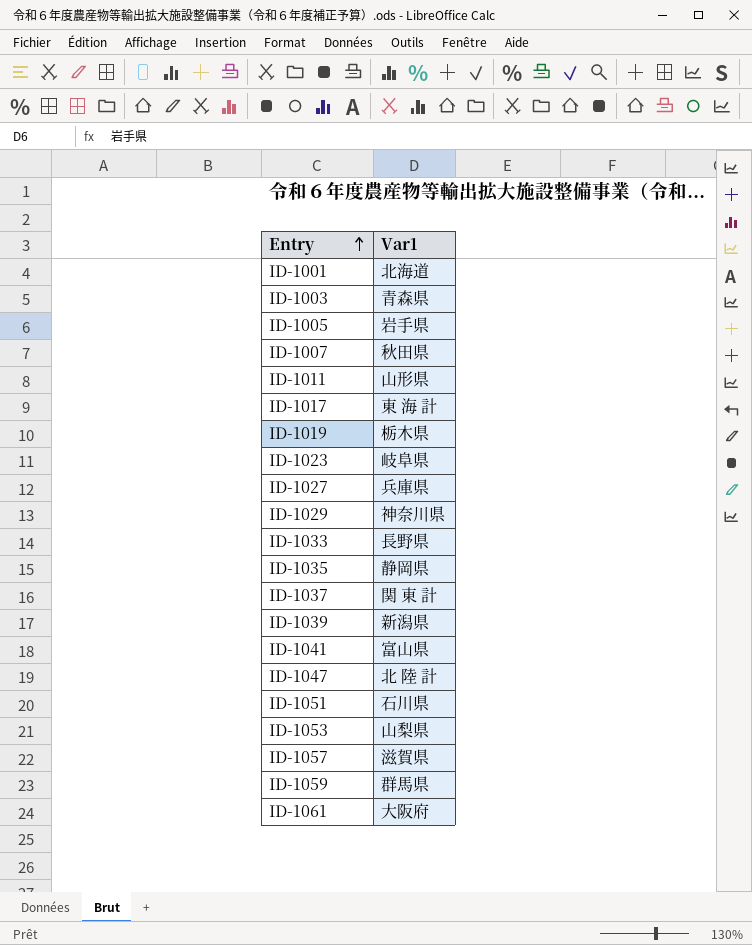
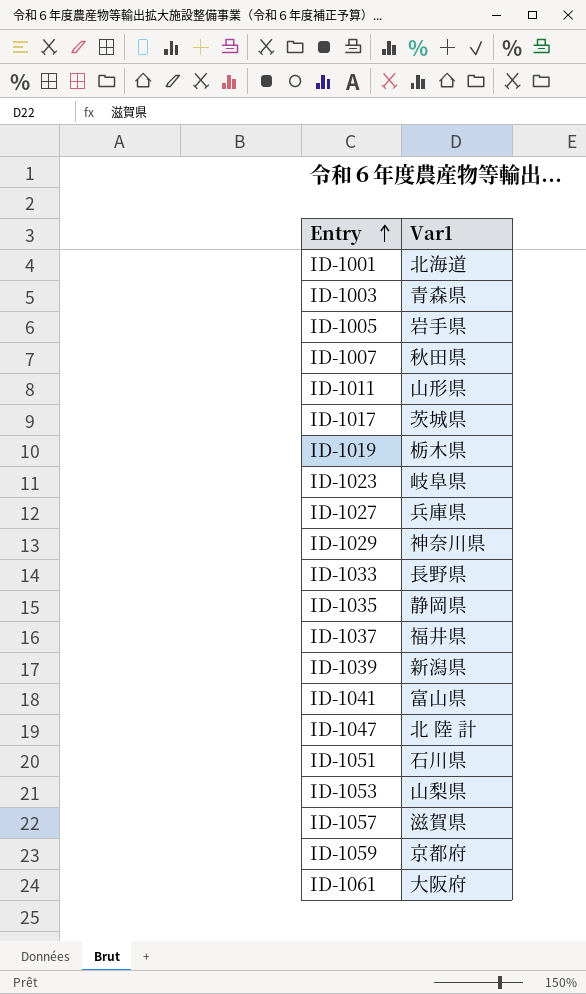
ID-1017 | Var1: 東 海 計 -> 茨城県
ID-1037 | Var1: 関 東 計 -> 福井県
ID-1059 | Var1: 群馬県 -> 京都府

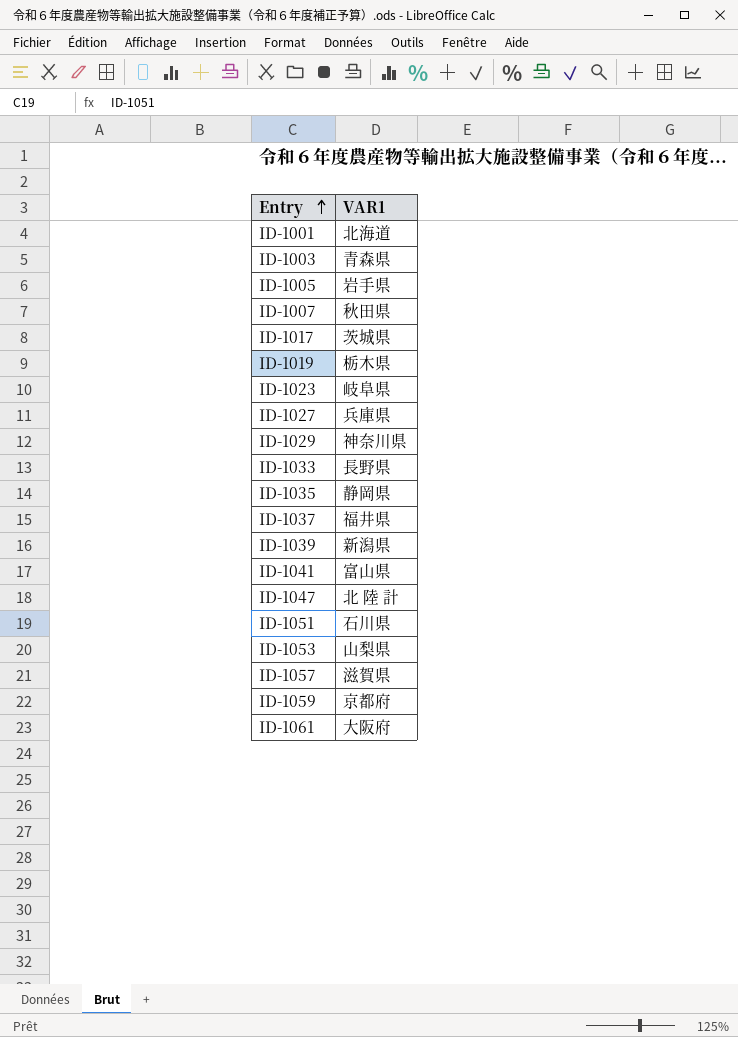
column name: Var1 -> VAR1
row ID-1011: 山形県 -> none

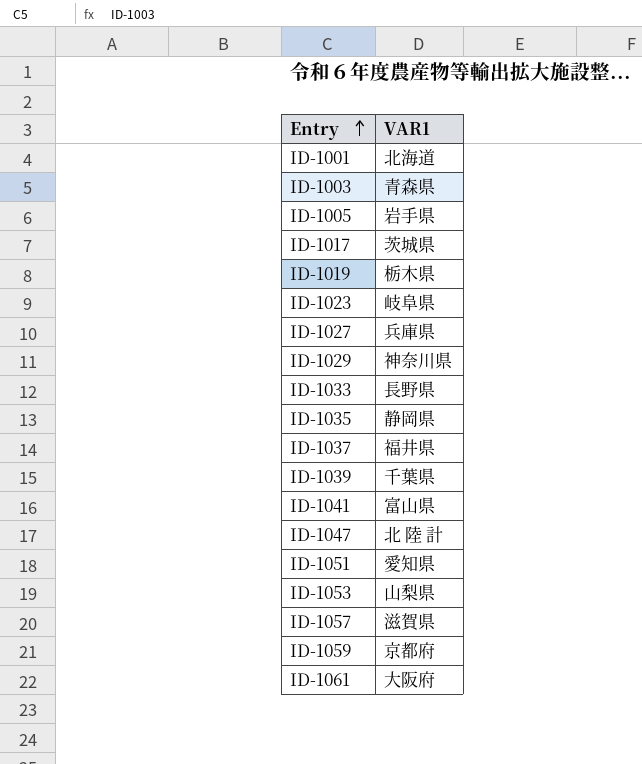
row ID-1007: 秋田県 -> none
ID-1039 | VAR1: 新潟県 -> 千葉県
ID-1051 | VAR1: 石川県 -> 愛知県

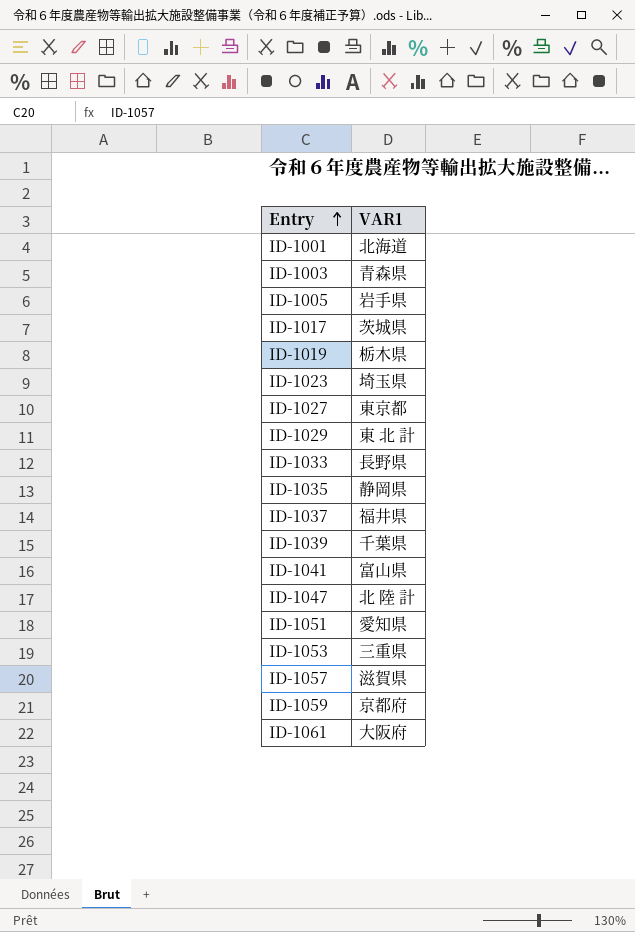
ID-1023 | VAR1: 岐阜県 -> 埼玉県
ID-1027 | VAR1: 兵庫県 -> 東京都
ID-1029 | VAR1: 神奈川県 -> 東 北 計
ID-1053 | VAR1: 山梨県 -> 三重県

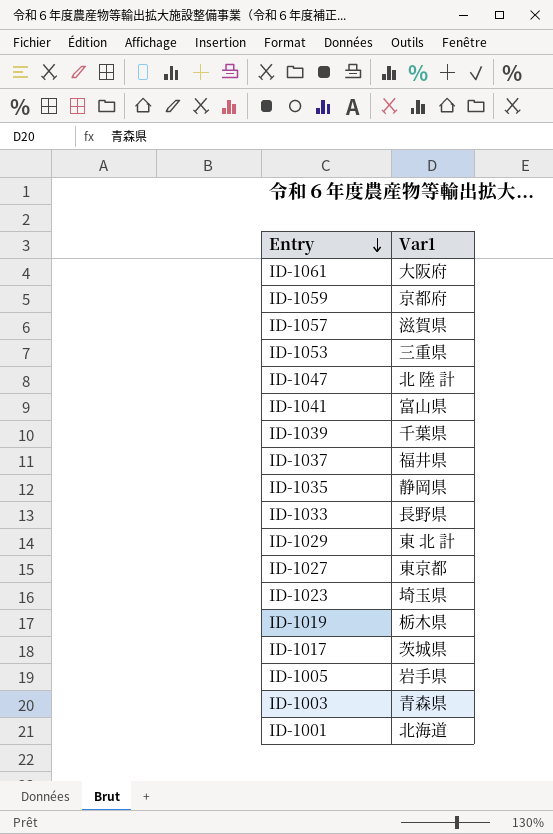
row order: Entry ascending -> Entry descending
column name: VAR1 -> Var1
row ID-1051: 愛知県 -> none

